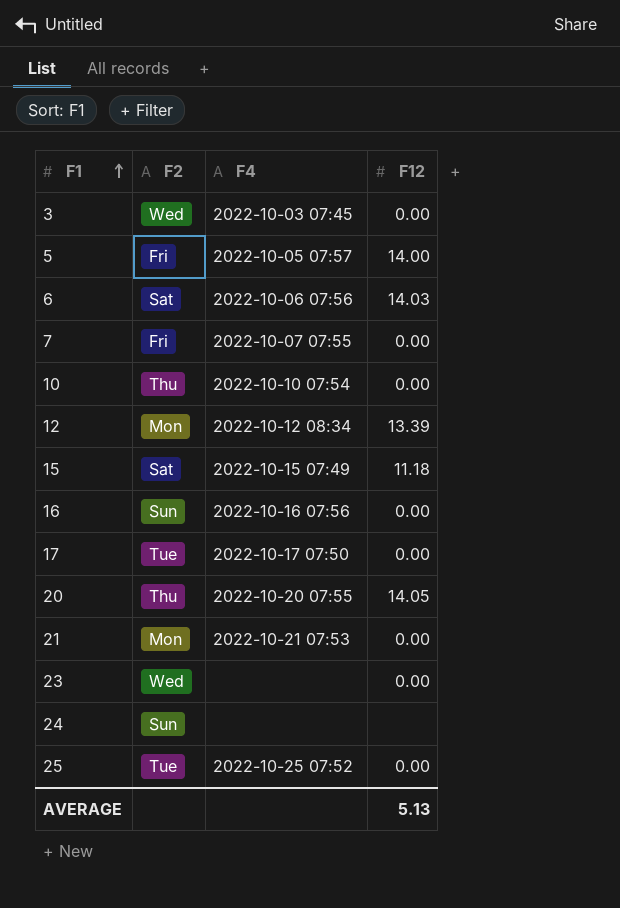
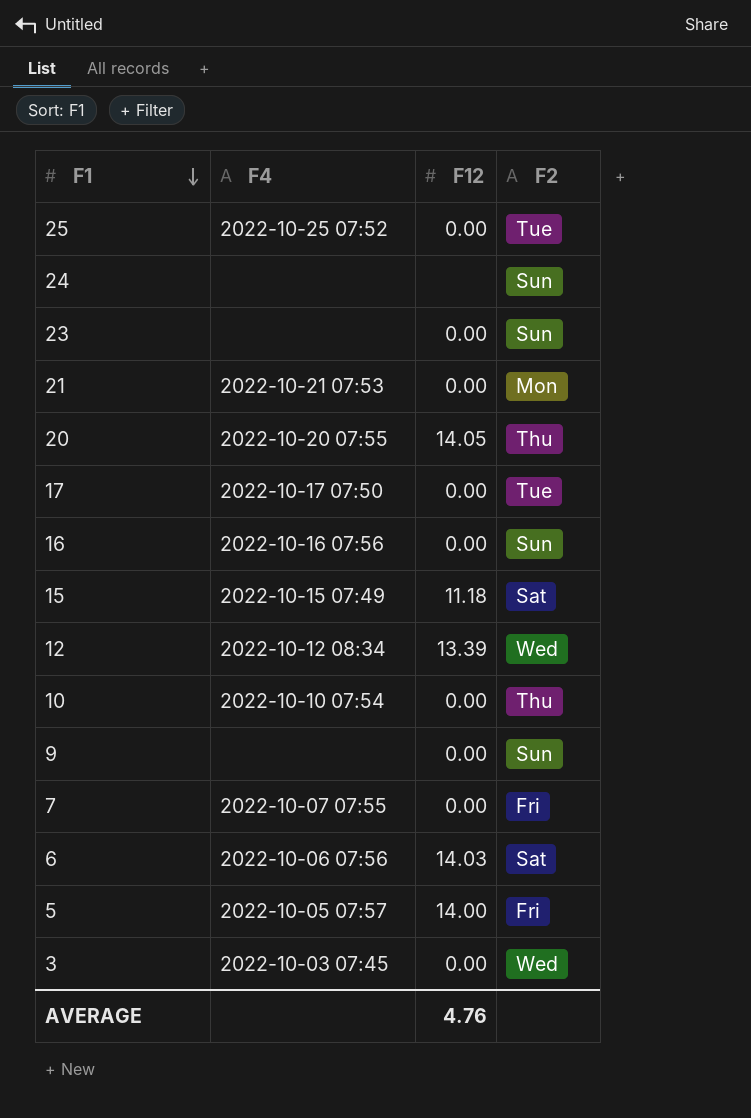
row order: F1 ascending -> F1 descending
column F2 | position: 2 -> 4
23 | F2: Wed -> Sun
12 | F2: Mon -> Wed
row 9: none -> none | 0.00 | Sun
AVERAGE | F12: 5.13 -> 4.76

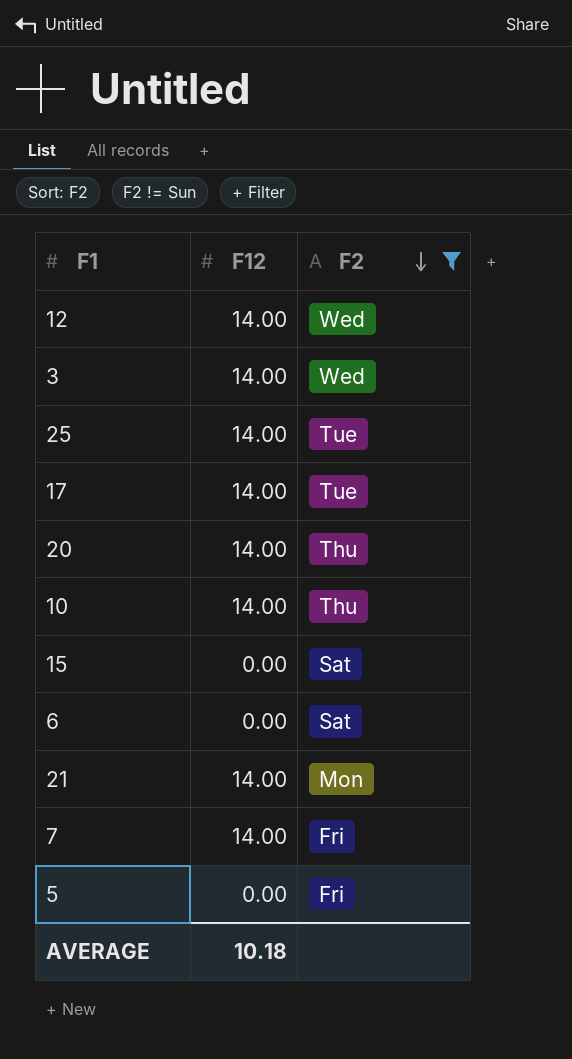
filter: none -> F2 != Sun
row order: F1 descending -> F2 descending
column F4 | position: 2 -> none
12 | F12: 13.39 -> 14.00
3 | F12: 0.00 -> 14.00
25 | F12: 0.00 -> 14.00
17 | F12: 0.00 -> 14.00
20 | F12: 14.05 -> 14.00
10 | F12: 0.00 -> 14.00
15 | F12: 11.18 -> 0.00
6 | F12: 14.03 -> 0.00
21 | F12: 0.00 -> 14.00
7 | F12: 0.00 -> 14.00
5 | F12: 14.00 -> 0.00
AVERAGE | F12: 4.76 -> 10.18

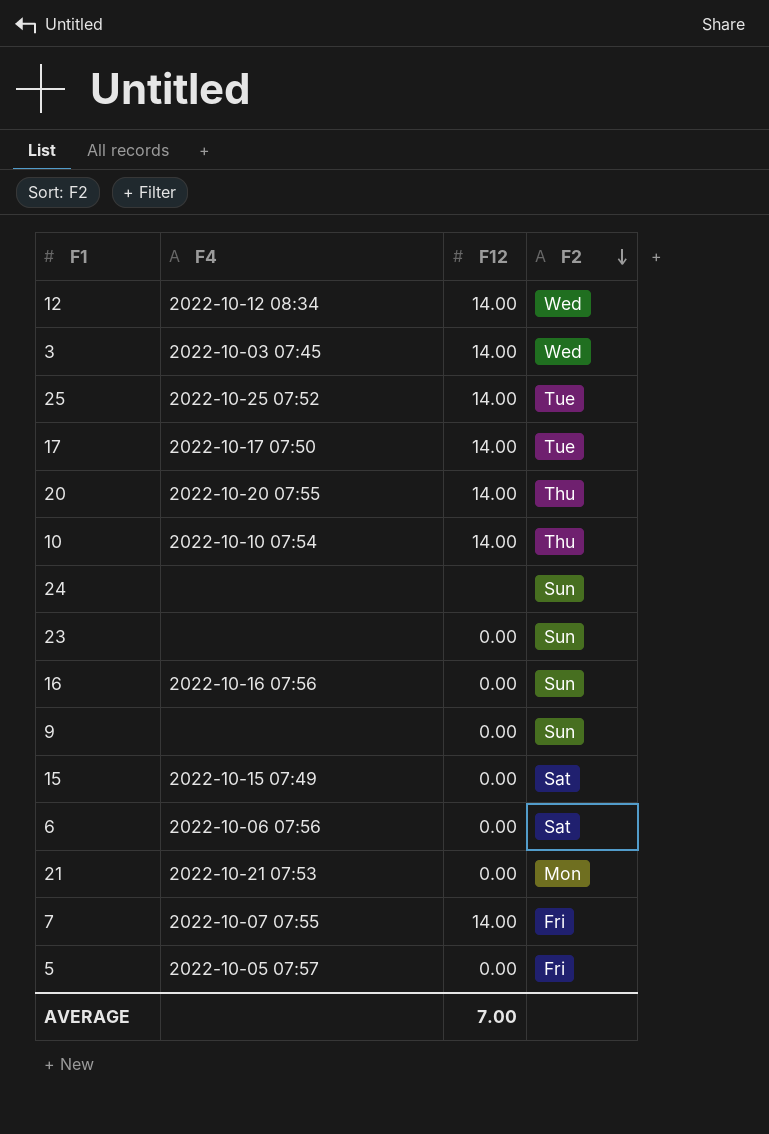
filter: F2 != Sun -> none
column F4 | position: none -> 2
21 | F12: 14.00 -> 0.00
AVERAGE | F12: 10.18 -> 7.00

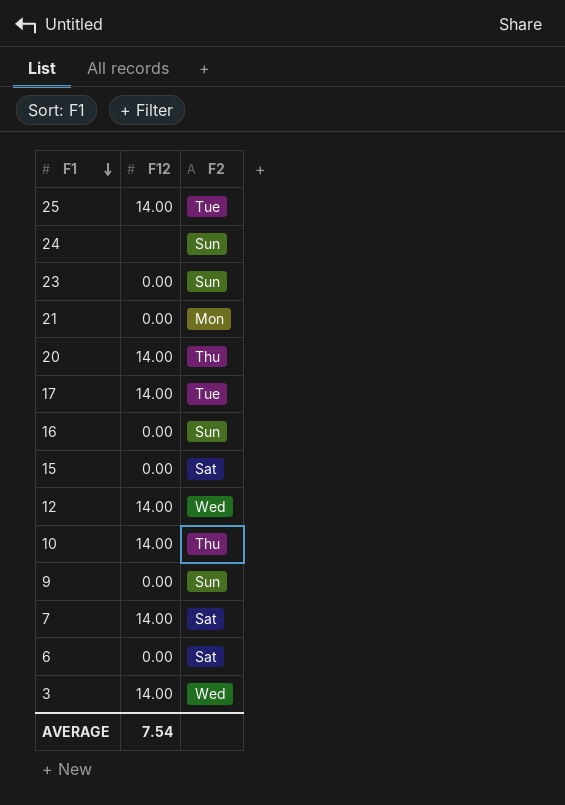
row order: F2 descending -> F1 descending
column F4 | position: 2 -> none
row 5: 2022-10-05 07:57 | 0.00 | Fri -> none
7 | F2: Fri -> Sat
AVERAGE | F12: 7.00 -> 7.54

